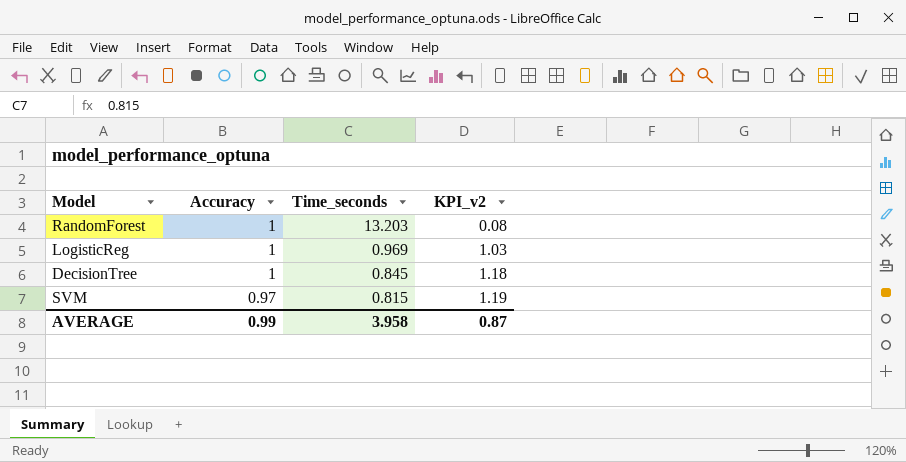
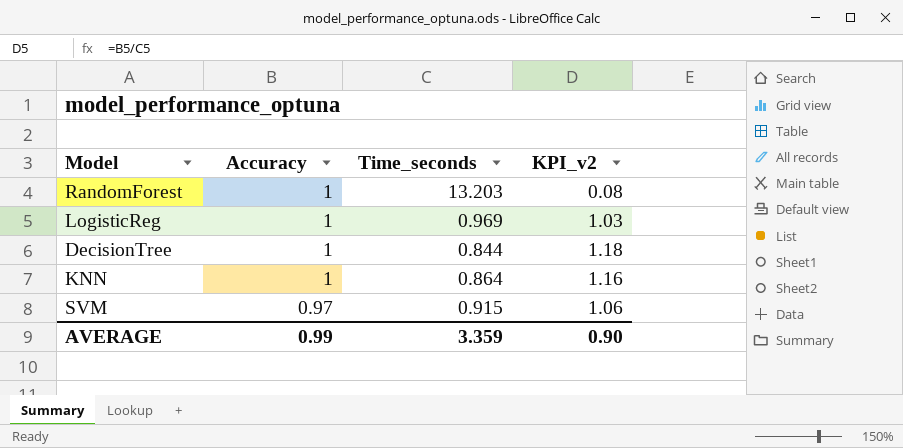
DecisionTree | Time_seconds: 0.845 -> 0.844
row KNN: none -> 1 | 0.864 | 1.16
SVM | Time_seconds: 0.815 -> 0.915
SVM | KPI_v2: 1.19 -> 1.06
AVERAGE | Time_seconds: 3.958 -> 3.359
AVERAGE | KPI_v2: 0.87 -> 0.90

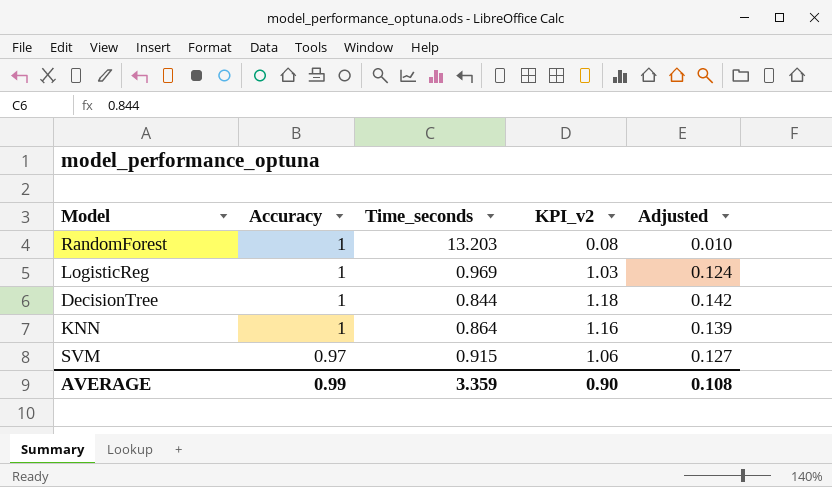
column Adjusted | formula: none -> [KPI_v2] * 0.12

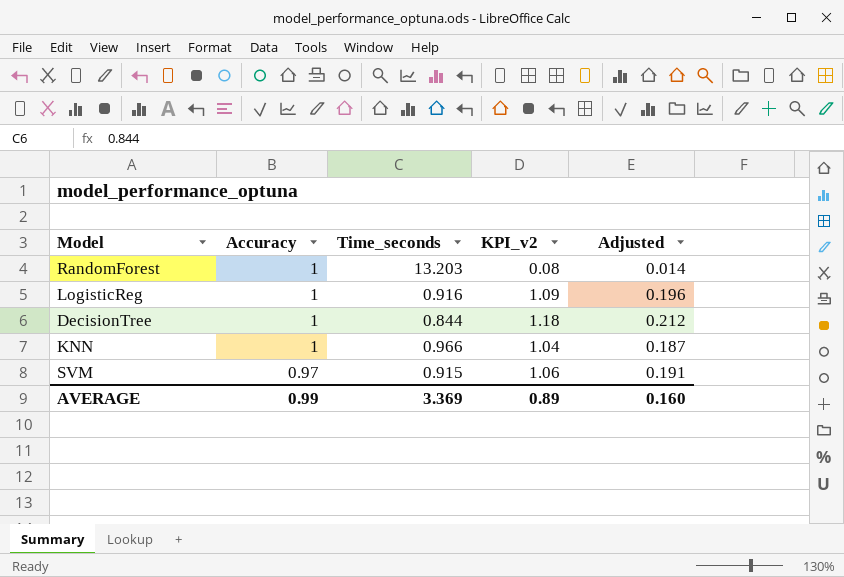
column Adjusted | formula: [KPI_v2] * 0.12 -> [KPI_v2] * 0.18
LogisticReg | Time_seconds: 0.969 -> 0.916
LogisticReg | KPI_v2: 1.03 -> 1.09
KNN | Time_seconds: 0.864 -> 0.966
KNN | KPI_v2: 1.16 -> 1.04
AVERAGE | Time_seconds: 3.359 -> 3.369
AVERAGE | KPI_v2: 0.90 -> 0.89
AVERAGE | Adjusted: 0.108 -> 0.160

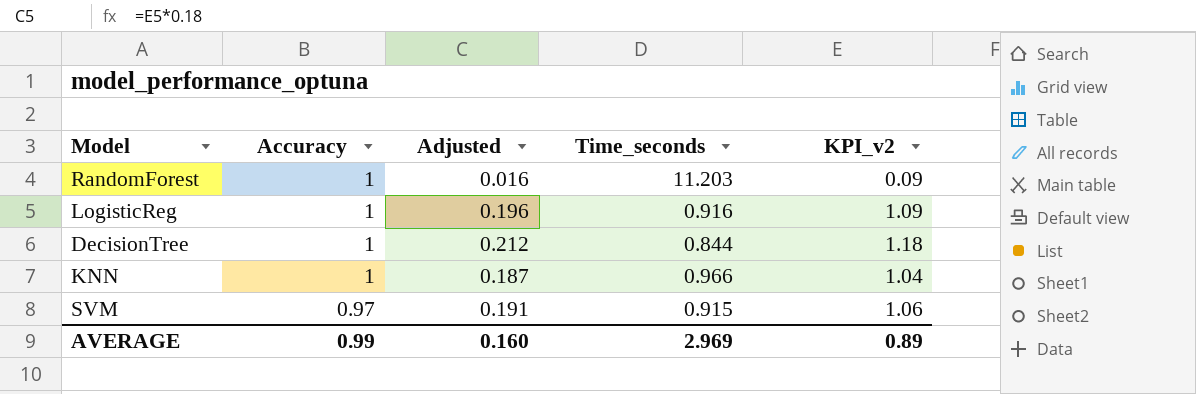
column Adjusted | position: 5 -> 3
RandomForest | Adjusted: 0.014 -> 0.016
RandomForest | Time_seconds: 13.203 -> 11.203
RandomForest | KPI_v2: 0.08 -> 0.09
AVERAGE | Time_seconds: 3.369 -> 2.969

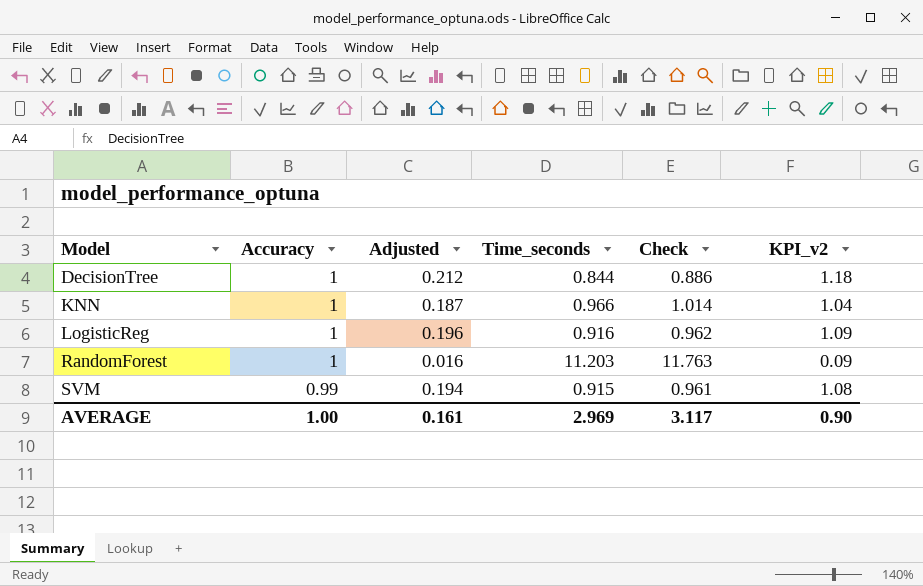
row order: Accuracy descending -> Model ascending
column Check | formula: none -> [Time_seconds] * 1.05
SVM | Accuracy: 0.97 -> 0.99
SVM | Adjusted: 0.191 -> 0.194
SVM | KPI_v2: 1.06 -> 1.08
AVERAGE | Accuracy: 0.99 -> 1.00
AVERAGE | Adjusted: 0.160 -> 0.161
AVERAGE | KPI_v2: 0.89 -> 0.90

